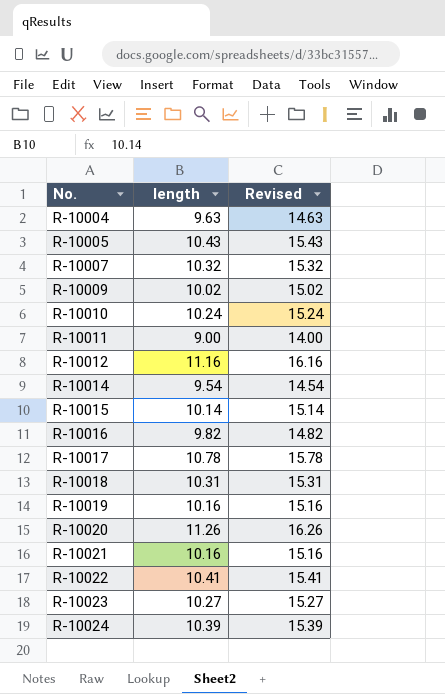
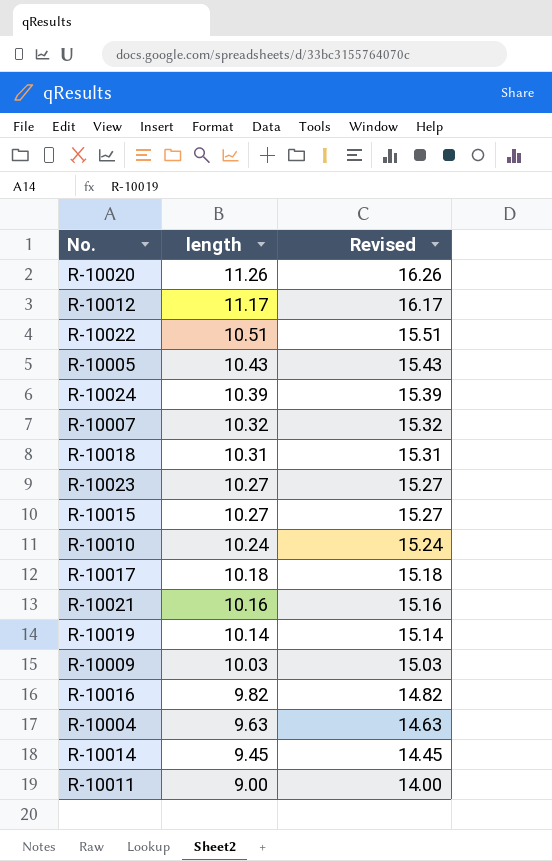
row order: No. ascending -> length descending
R-10012 | length: 11.16 -> 11.17
R-10012 | Revised: 16.16 -> 16.17
R-10022 | length: 10.41 -> 10.51
R-10022 | Revised: 15.41 -> 15.51
R-10015 | length: 10.14 -> 10.27
R-10015 | Revised: 15.14 -> 15.27
R-10017 | length: 10.78 -> 10.18
R-10017 | Revised: 15.78 -> 15.18
R-10019 | length: 10.16 -> 10.14
R-10019 | Revised: 15.16 -> 15.14
R-10009 | length: 10.02 -> 10.03
R-10009 | Revised: 15.02 -> 15.03
R-10014 | length: 9.54 -> 9.45
R-10014 | Revised: 14.54 -> 14.45

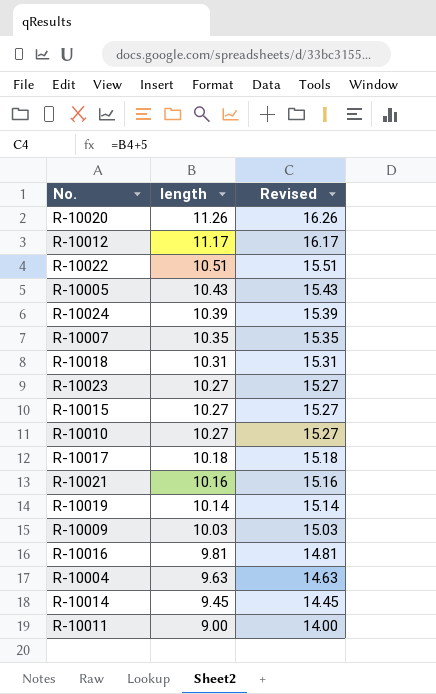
R-10007 | length: 10.32 -> 10.35
R-10007 | Revised: 15.32 -> 15.35
R-10010 | length: 10.24 -> 10.27
R-10010 | Revised: 15.24 -> 15.27
R-10016 | length: 9.82 -> 9.81
R-10016 | Revised: 14.82 -> 14.81

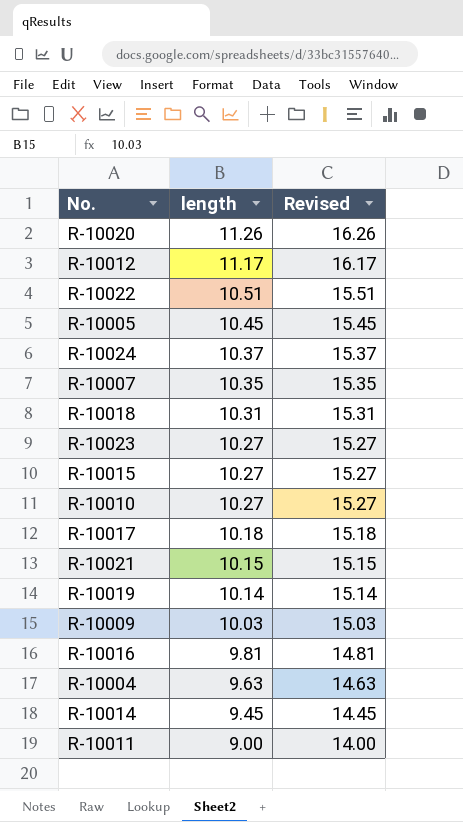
R-10005 | length: 10.43 -> 10.45
R-10005 | Revised: 15.43 -> 15.45
R-10024 | length: 10.39 -> 10.37
R-10024 | Revised: 15.39 -> 15.37
R-10021 | length: 10.16 -> 10.15
R-10021 | Revised: 15.16 -> 15.15

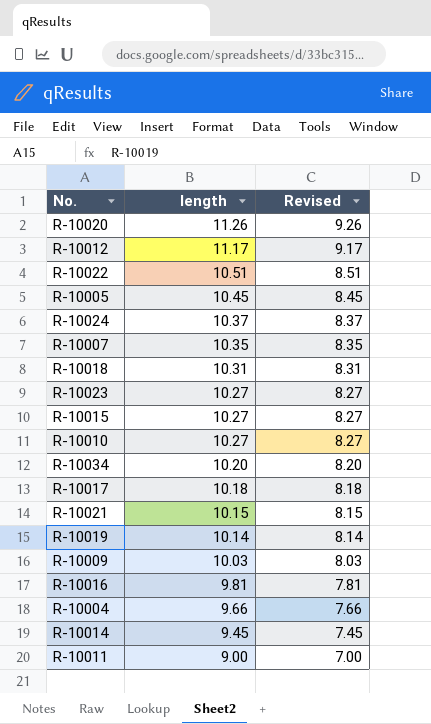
column Revised | formula: [length] + 5 -> [length] - 2
row R-10034: none -> 10.20 | 8.20
R-10004 | length: 9.63 -> 9.66

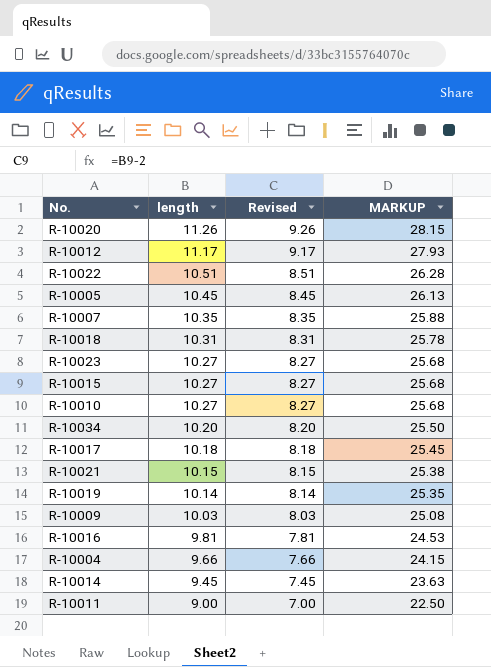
column MARKUP | formula: none -> [length] * 2.5
row R-10024: 10.37 | 8.37 -> none

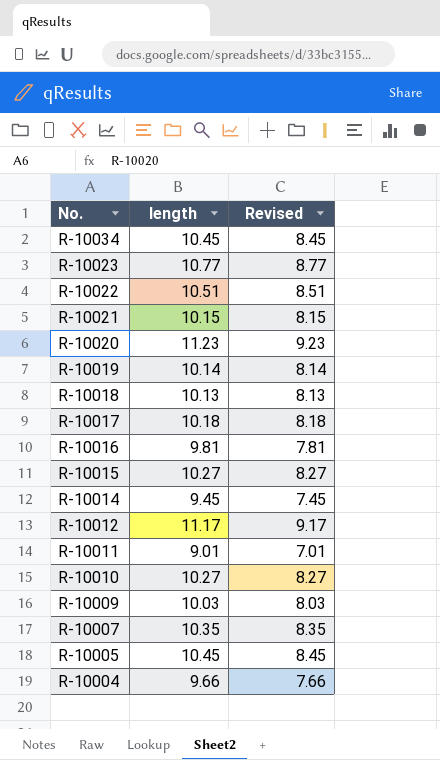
row order: length descending -> No. descending
column MARKUP | formula: [length] * 2.5 -> none
R-10034 | length: 10.20 -> 10.45
R-10034 | Revised: 8.20 -> 8.45
R-10023 | length: 10.27 -> 10.77
R-10023 | Revised: 8.27 -> 8.77
R-10020 | length: 11.26 -> 11.23
R-10020 | Revised: 9.26 -> 9.23
R-10018 | length: 10.31 -> 10.13
R-10018 | Revised: 8.31 -> 8.13
R-10011 | length: 9.00 -> 9.01
R-10011 | Revised: 7.00 -> 7.01

